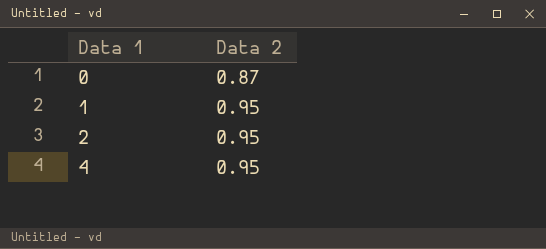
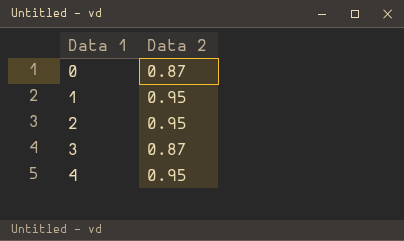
row 3: none -> 0.87

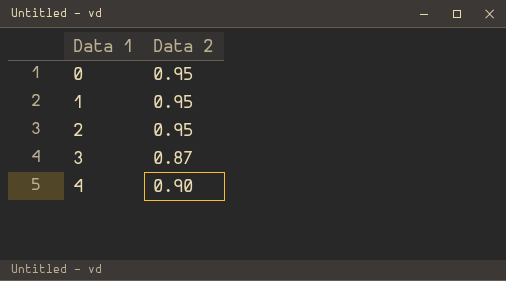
0 | Data 2: 0.87 -> 0.95
4 | Data 2: 0.95 -> 0.90

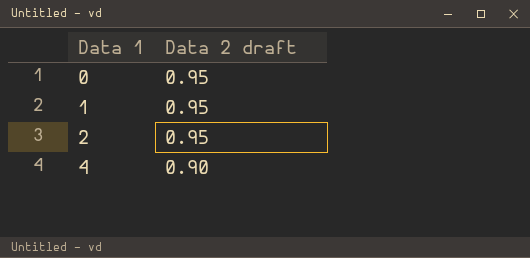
column name: Data 2 -> Data 2 draft
row 3: 0.87 -> none

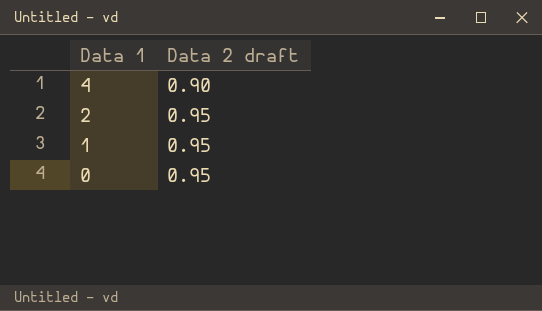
row order: Data 1 ascending -> Data 1 descending

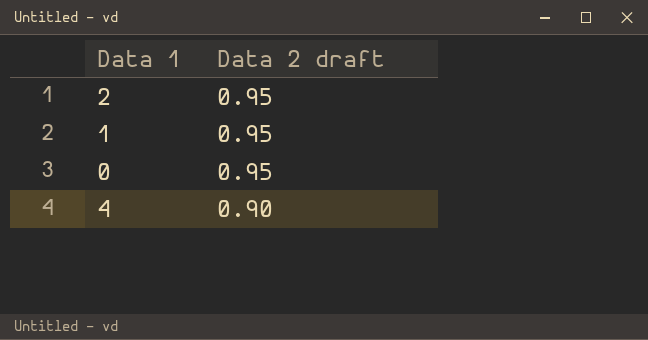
row order: Data 1 descending -> Data 2 draft descending

